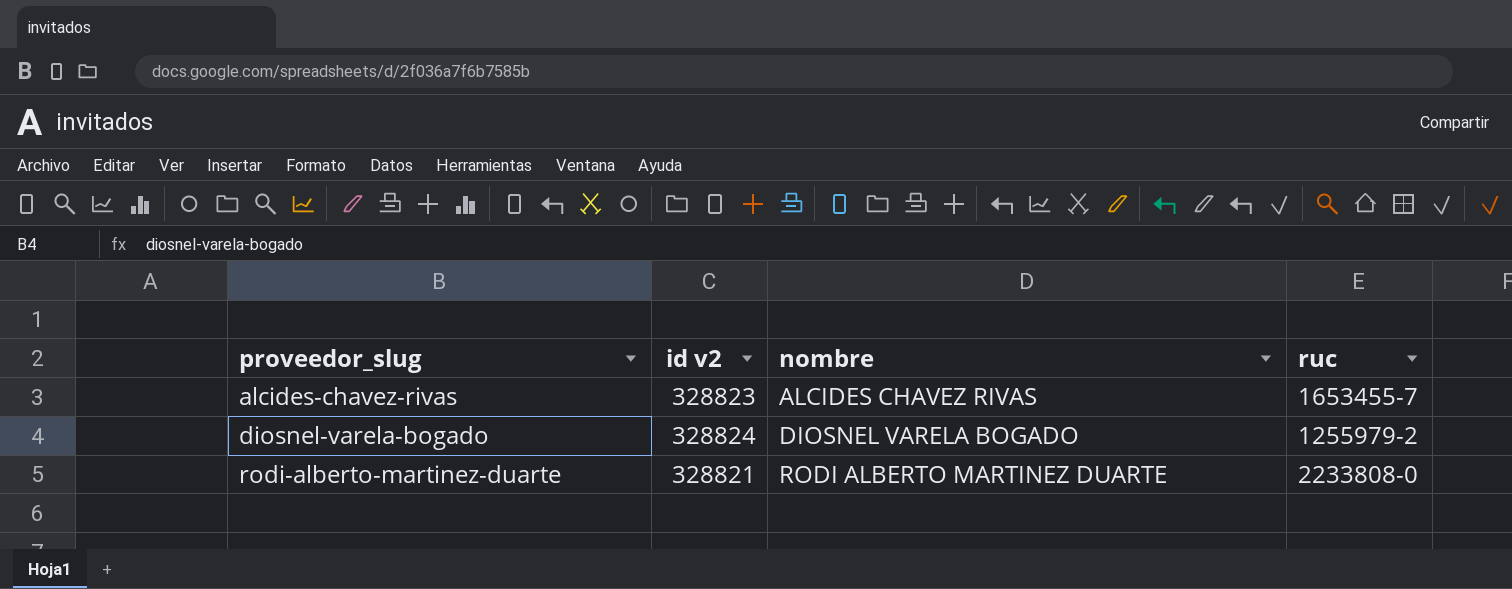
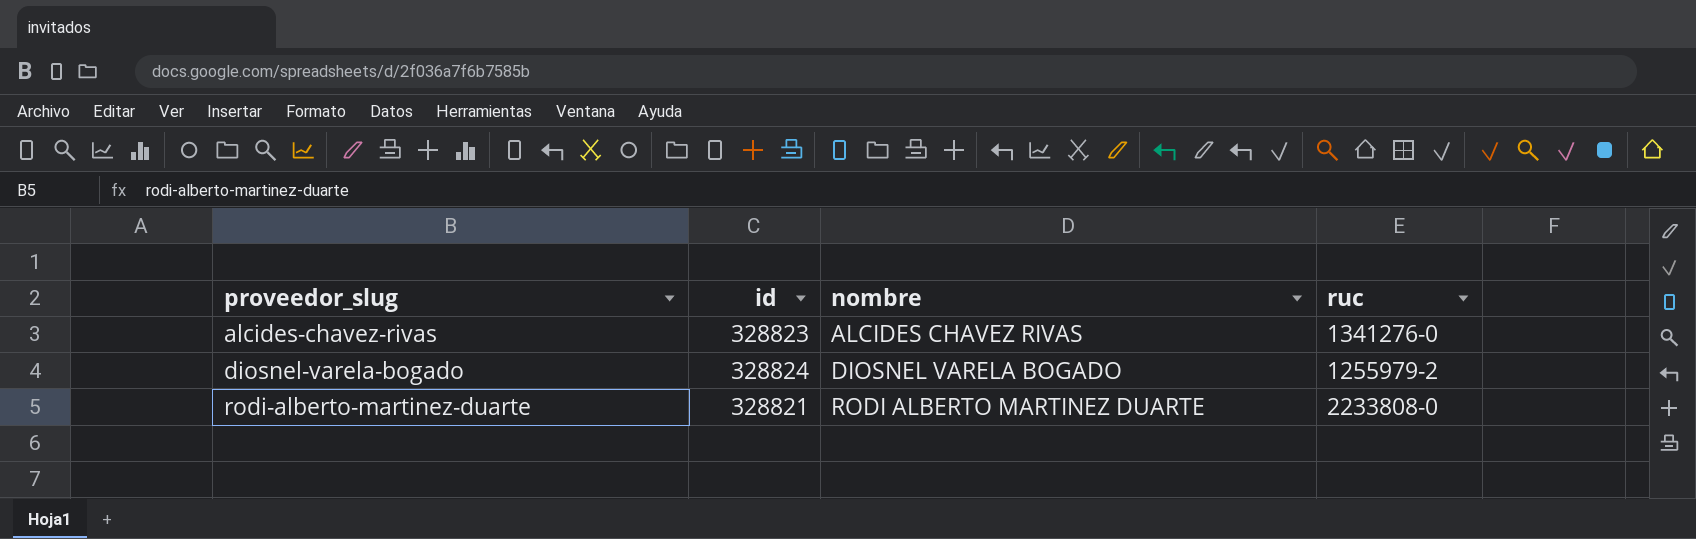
column name: id v2 -> id
alcides-chavez-rivas | ruc: 1653455-7 -> 1341276-0

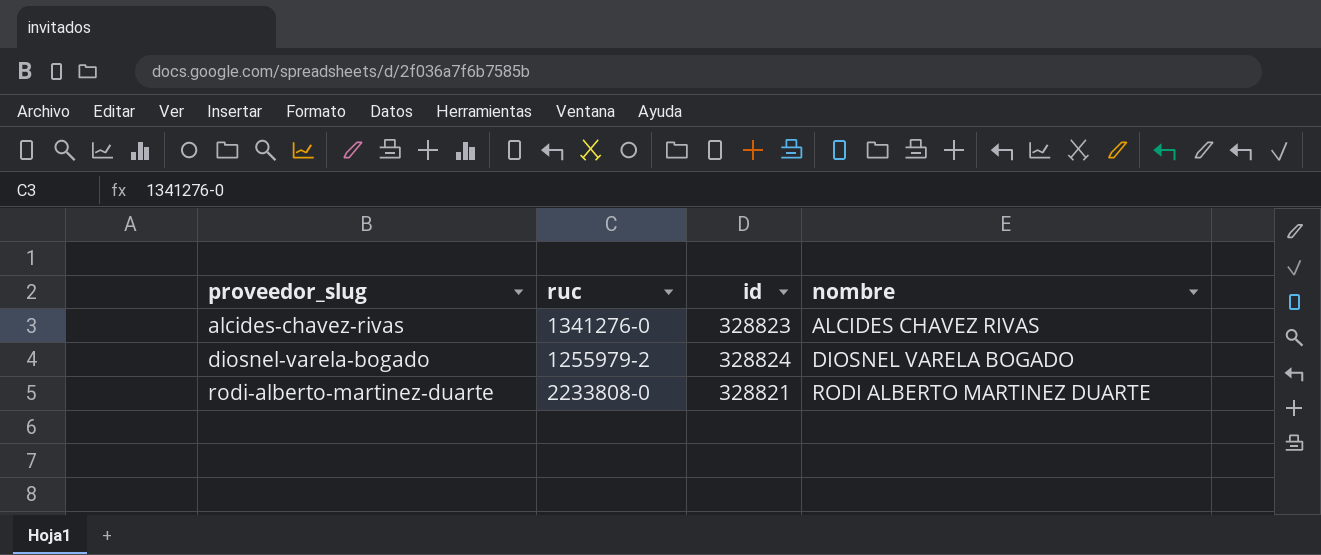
column ruc | position: 4 -> 2

